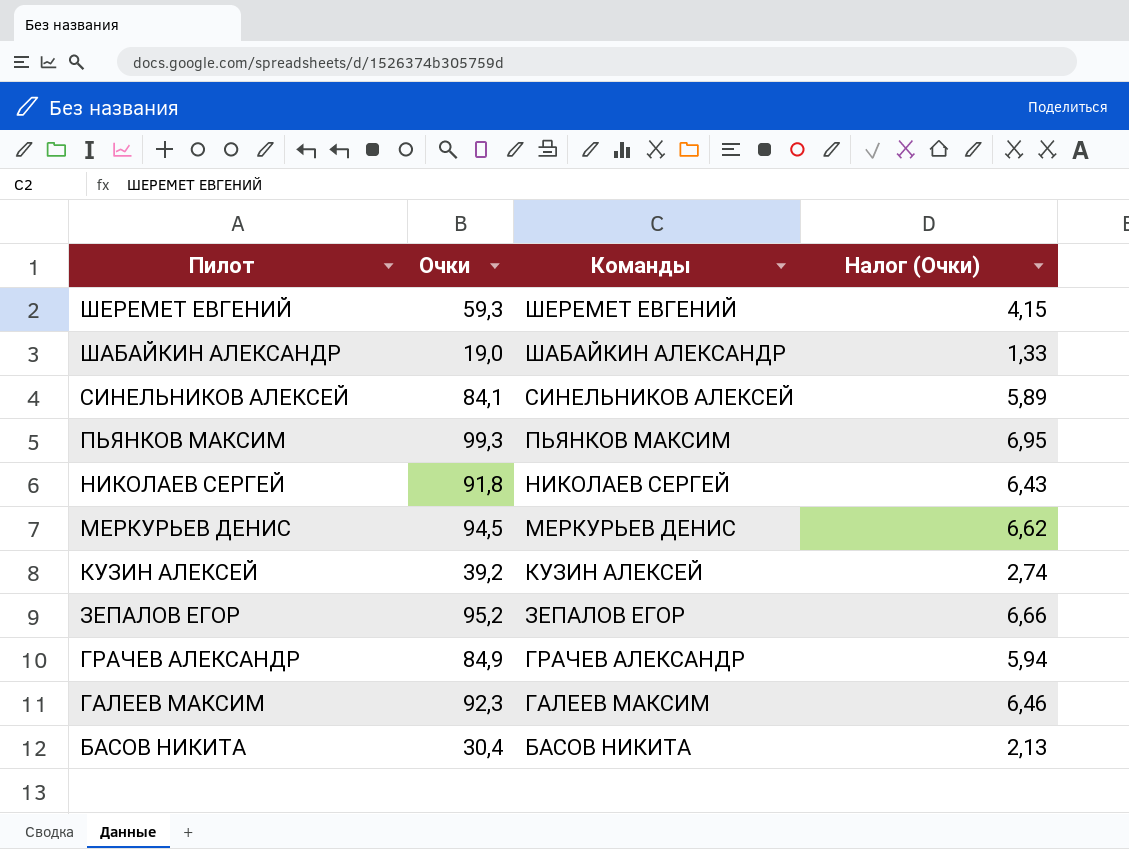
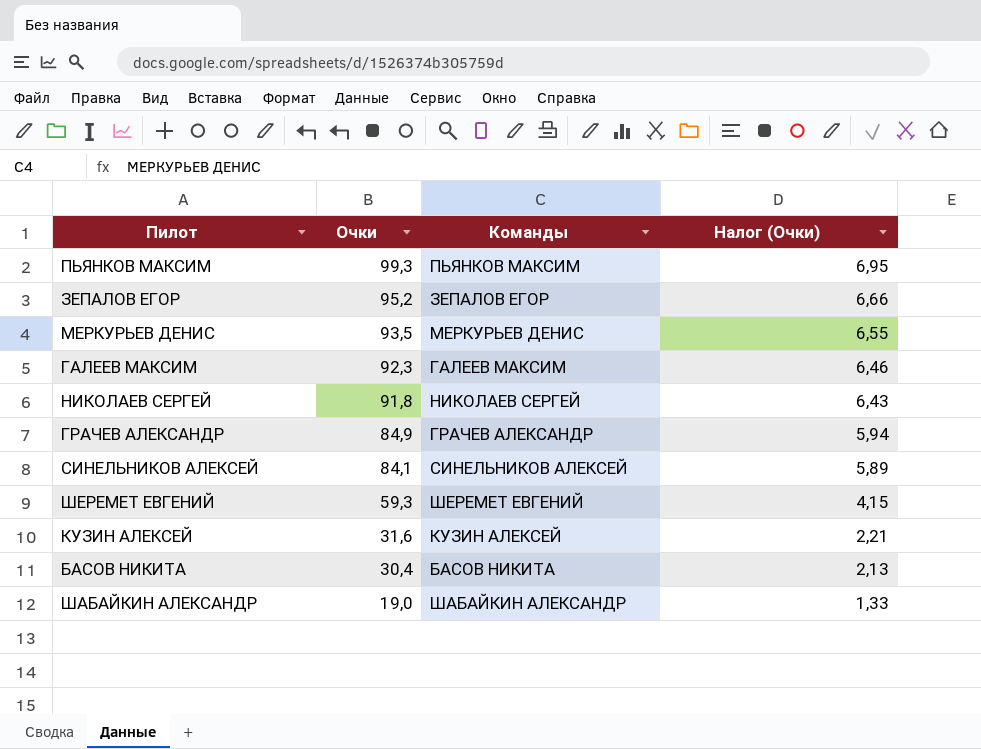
row order: Пилот descending -> Очки descending
МЕРКУРЬЕВ ДЕНИС | Очки: 94,5 -> 93,5
МЕРКУРЬЕВ ДЕНИС | Налог (Очки): 6,62 -> 6,55
КУЗИН АЛЕКСЕЙ | Очки: 39,2 -> 31,6
КУЗИН АЛЕКСЕЙ | Налог (Очки): 2,74 -> 2,21

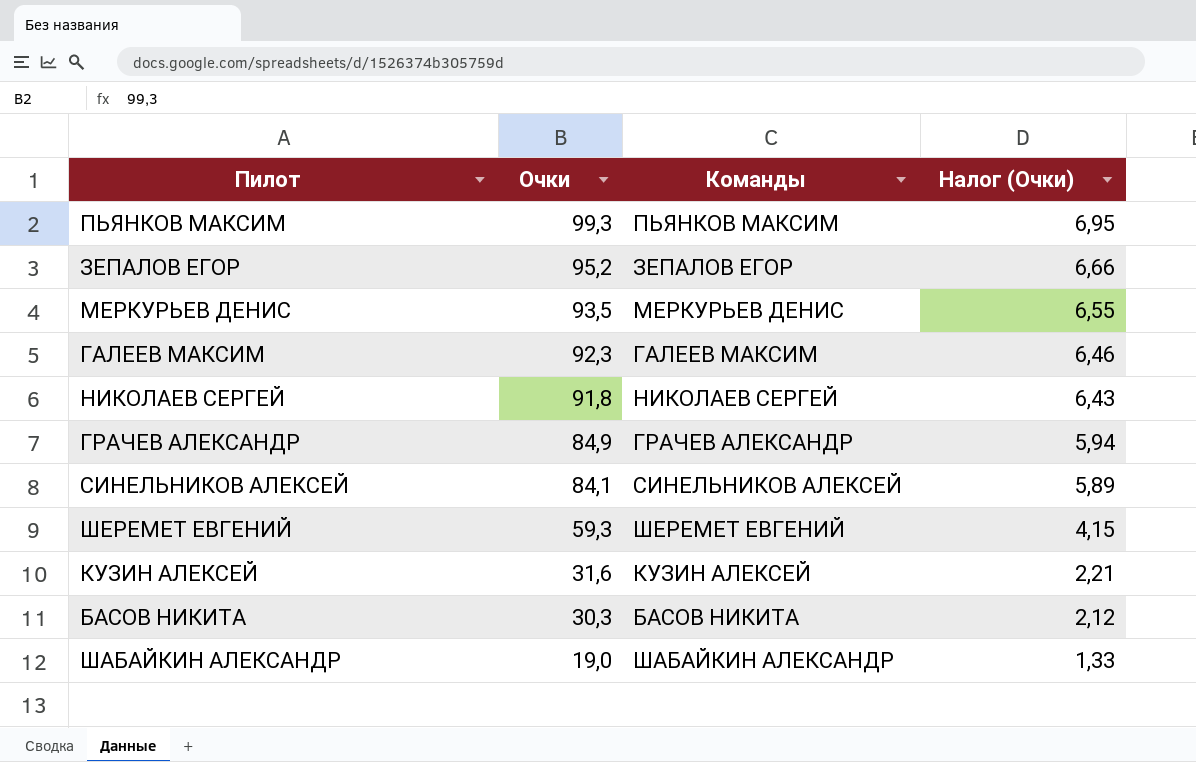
БАСОВ НИКИТА | Очки: 30,4 -> 30,3
БАСОВ НИКИТА | Налог (Очки): 2,13 -> 2,12

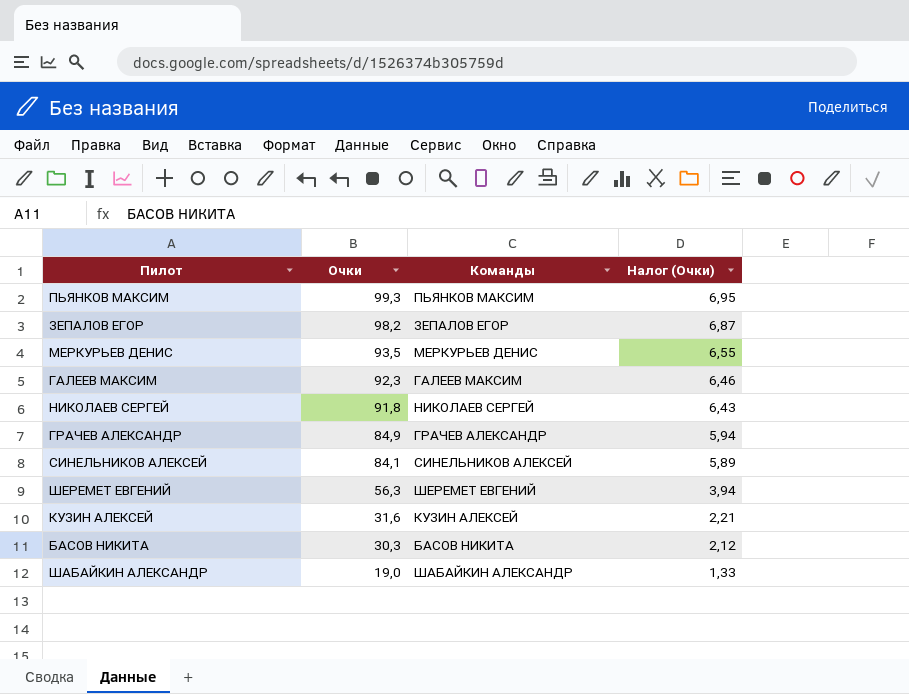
ЗЕПАЛОВ ЕГОР | Очки: 95,2 -> 98,2
ЗЕПАЛОВ ЕГОР | Налог (Очки): 6,66 -> 6,87
ШЕРЕМЕТ ЕВГЕНИЙ | Очки: 59,3 -> 56,3
ШЕРЕМЕТ ЕВГЕНИЙ | Налог (Очки): 4,15 -> 3,94

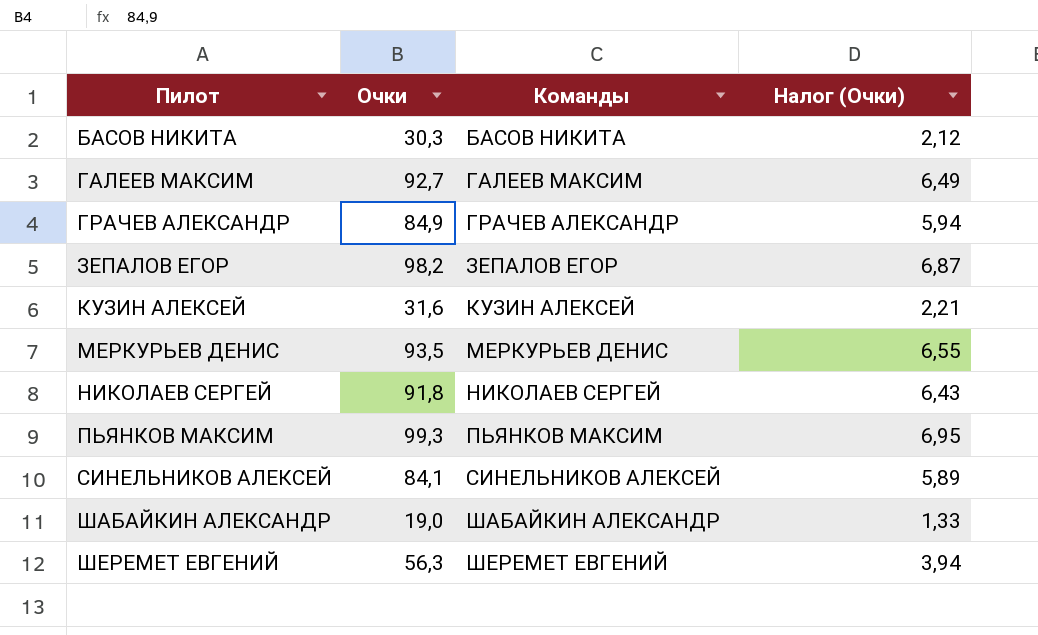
row order: Очки descending -> Пилот ascending
ГАЛЕЕВ МАКСИМ | Очки: 92,3 -> 92,7
ГАЛЕЕВ МАКСИМ | Налог (Очки): 6,46 -> 6,49

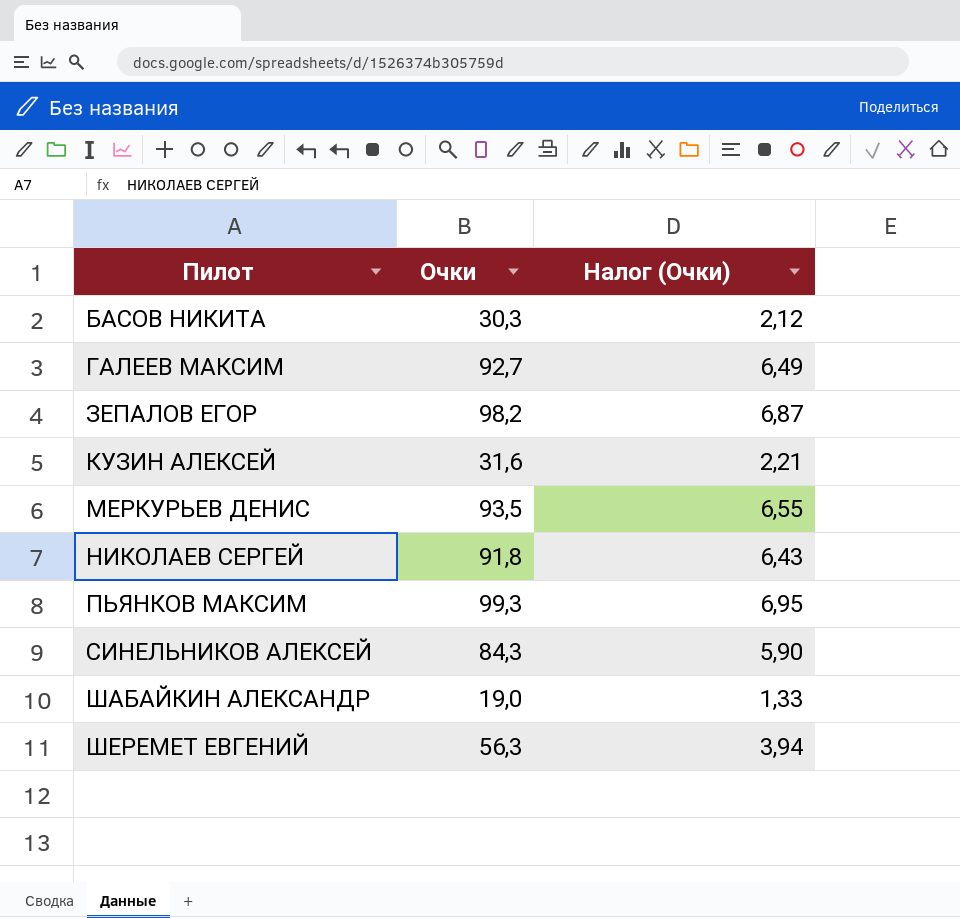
column Команды | position: 3 -> none
row ГРАЧЕВ АЛЕКСАНДР: 84,9 | ГРАЧЕВ АЛЕКСАНДР | 5,94 -> none
СИНЕЛЬНИКОВ АЛЕКСЕЙ | Очки: 84,1 -> 84,3
СИНЕЛЬНИКОВ АЛЕКСЕЙ | Налог (Очки): 5,89 -> 5,90

